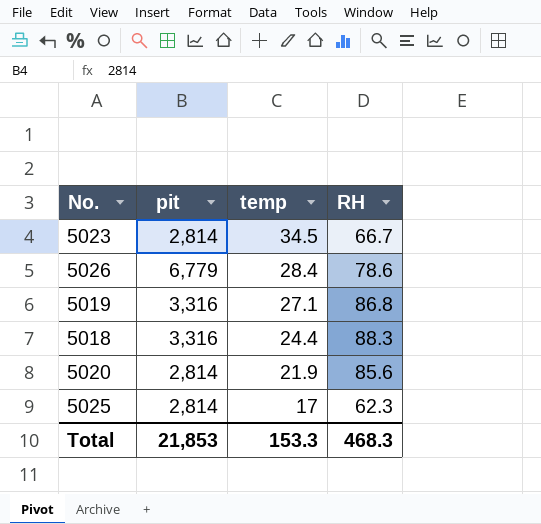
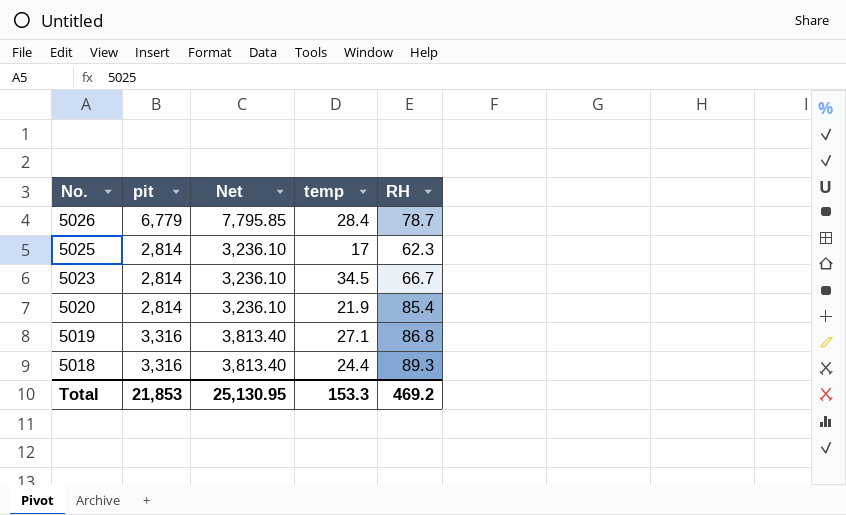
row order: temp descending -> No. descending
column Net | formula: none -> [pit] * 1.15
5026 | RH: 78.6 -> 78.7
5020 | RH: 85.6 -> 85.4
5018 | RH: 88.3 -> 89.3
Total | RH: 468.3 -> 469.2

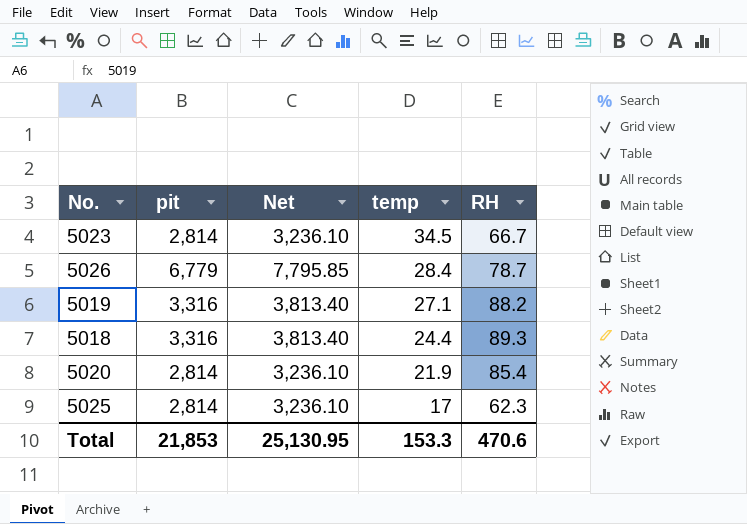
row order: No. descending -> temp descending
5019 | RH: 86.8 -> 88.2
Total | RH: 469.2 -> 470.6

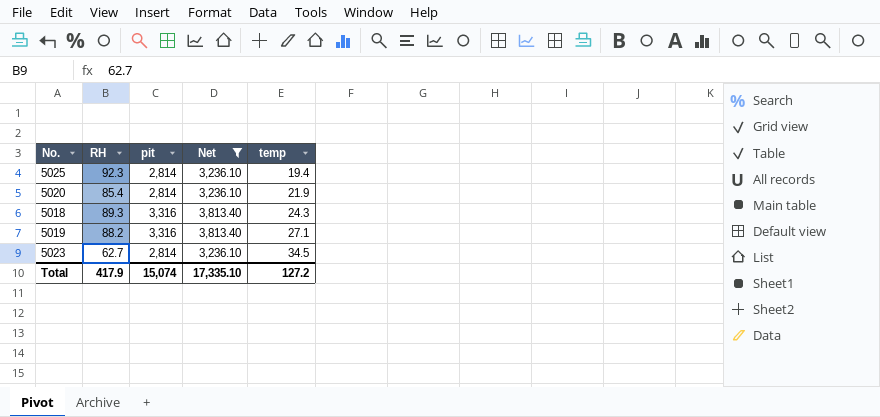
filter: none -> Net != 7,795.85
row order: temp descending -> temp ascending
column RH | position: 5 -> 2
5025 | RH: 62.3 -> 92.3
5025 | temp: 17 -> 19.4
5018 | temp: 24.4 -> 24.3
5023 | RH: 66.7 -> 62.7
Total | RH: 470.6 -> 417.9
Total | pit: 21,853 -> 15,074
Total | Net: 25,130.95 -> 17,335.10
Total | temp: 153.3 -> 127.2

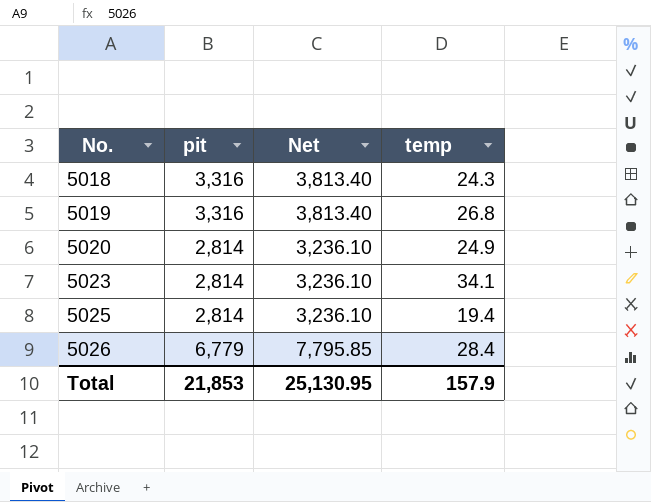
filter: Net != 7,795.85 -> none
row order: temp ascending -> No. ascending
column RH | position: 2 -> none
5019 | temp: 27.1 -> 26.8
5020 | temp: 21.9 -> 24.9
5023 | temp: 34.5 -> 34.1
Total | pit: 15,074 -> 21,853
Total | Net: 17,335.10 -> 25,130.95
Total | temp: 127.2 -> 157.9

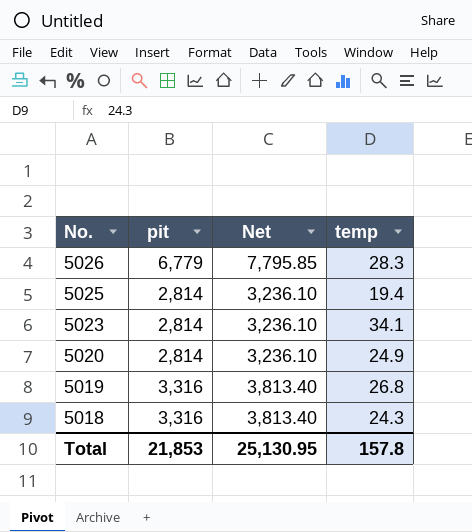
row order: No. ascending -> No. descending
5026 | temp: 28.4 -> 28.3
Total | temp: 157.9 -> 157.8

